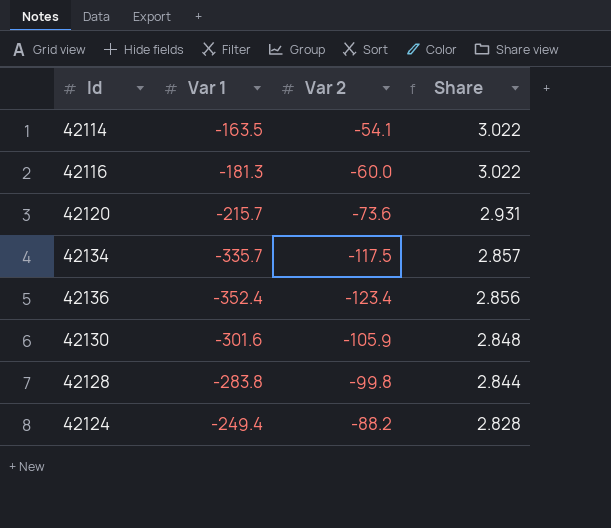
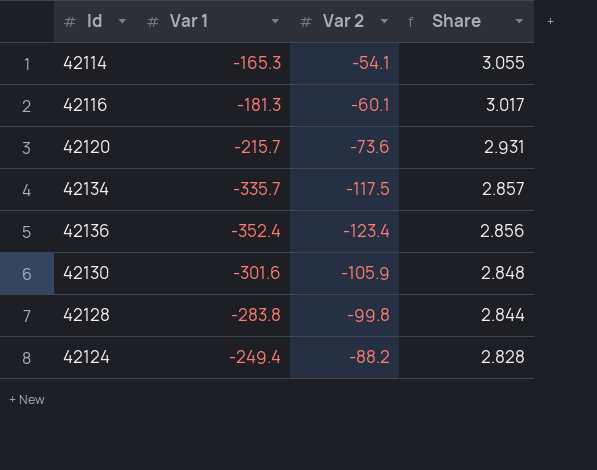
42114 | Var 1: -163.5 -> -165.3
42114 | Share: 3.022 -> 3.055
42116 | Var 2: -60.0 -> -60.1
42116 | Share: 3.022 -> 3.017

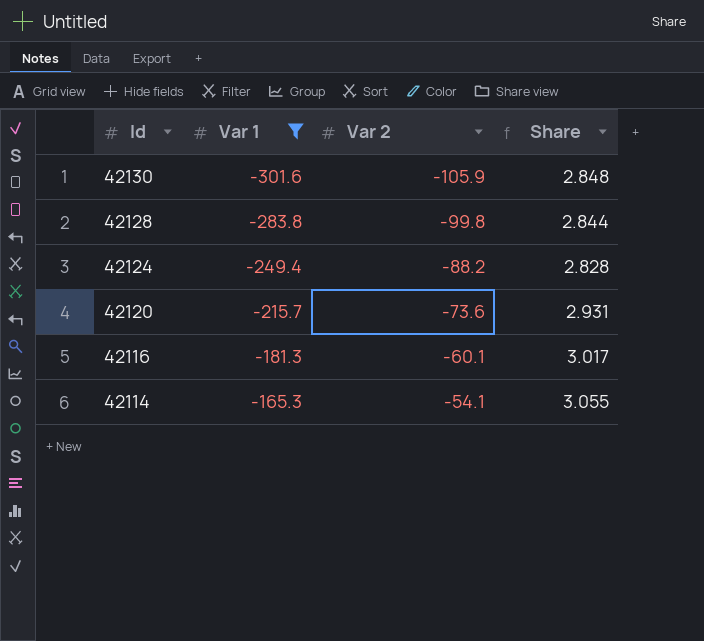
filter: none -> Var 1 >= -301.6
row order: Share descending -> Id descending

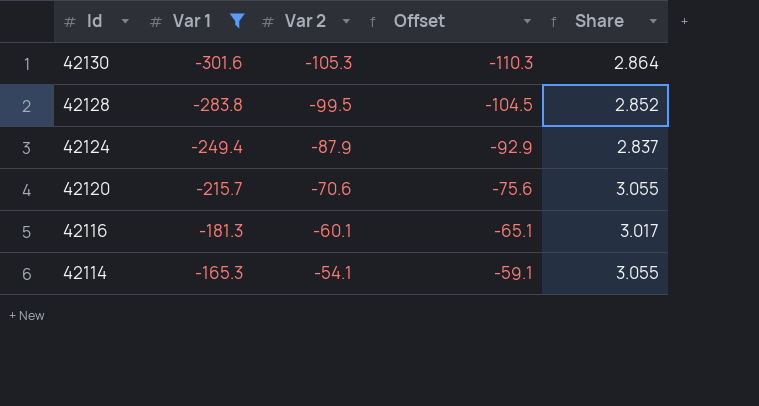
column Offset | formula: none -> [Var 2] - 5
42130 | Var 2: -105.9 -> -105.3
42130 | Share: 2.848 -> 2.864
42128 | Var 2: -99.8 -> -99.5
42128 | Share: 2.844 -> 2.852
42124 | Var 2: -88.2 -> -87.9
42124 | Share: 2.828 -> 2.837
42120 | Var 2: -73.6 -> -70.6
42120 | Share: 2.931 -> 3.055

